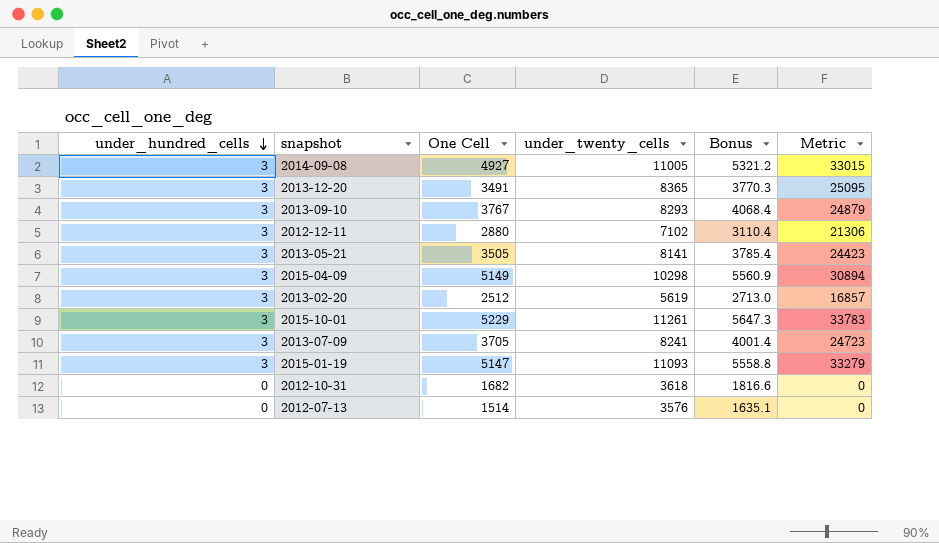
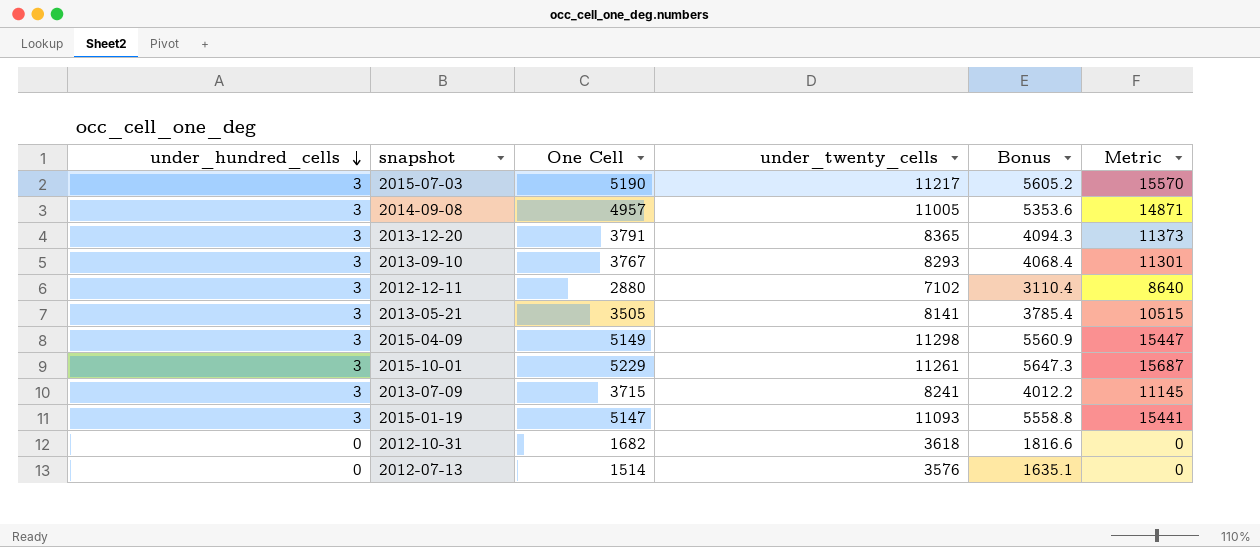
column Metric | formula: [under_hundred_cells] * [under_twenty_cells] -> [under_hundred_cells] * [One Cell]
row 2013-02-20: 3 | 2512 | 5619 | 2713.0 | 16857 -> none
row 2015-07-03: none -> 3 | 5190 | 11217 | 5605.2 | 15570
2014-09-08 | One Cell: 4927 -> 4957
2014-09-08 | Bonus: 5321.2 -> 5353.6
2013-12-20 | One Cell: 3491 -> 3791
2013-12-20 | Bonus: 3770.3 -> 4094.3
2015-04-09 | under_twenty_cells: 10298 -> 11298
2013-07-09 | One Cell: 3705 -> 3715
2013-07-09 | Bonus: 4001.4 -> 4012.2

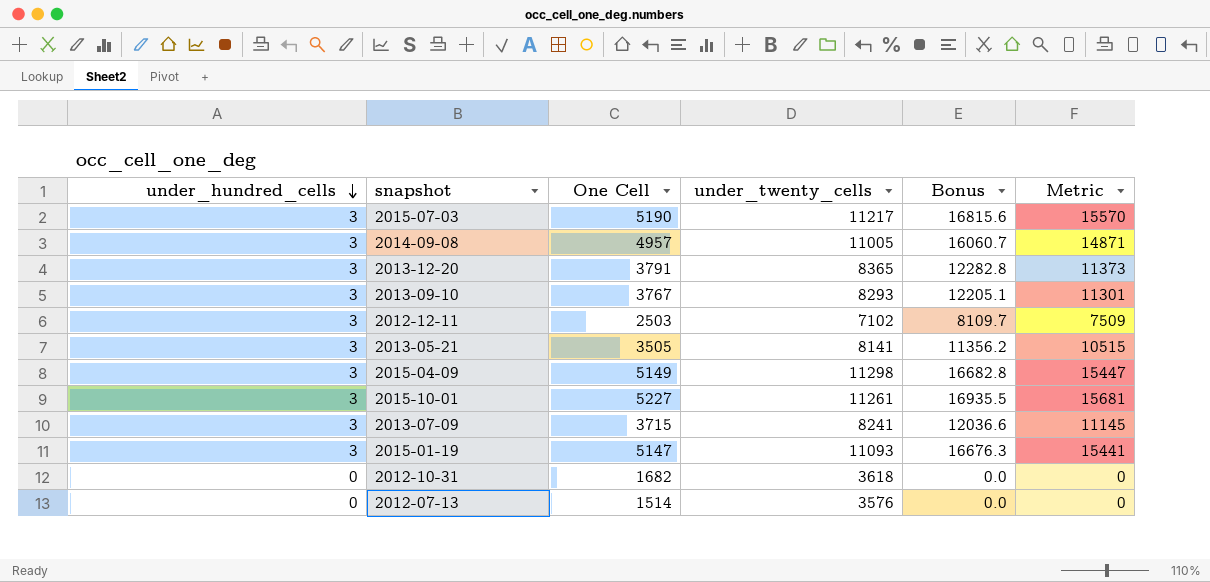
column Bonus | formula: [One Cell] * 1.08 -> [Metric] * 1.08
2012-12-11 | One Cell: 2880 -> 2503
2012-12-11 | Metric: 8640 -> 7509
2015-10-01 | One Cell: 5229 -> 5227
2015-10-01 | Metric: 15687 -> 15681

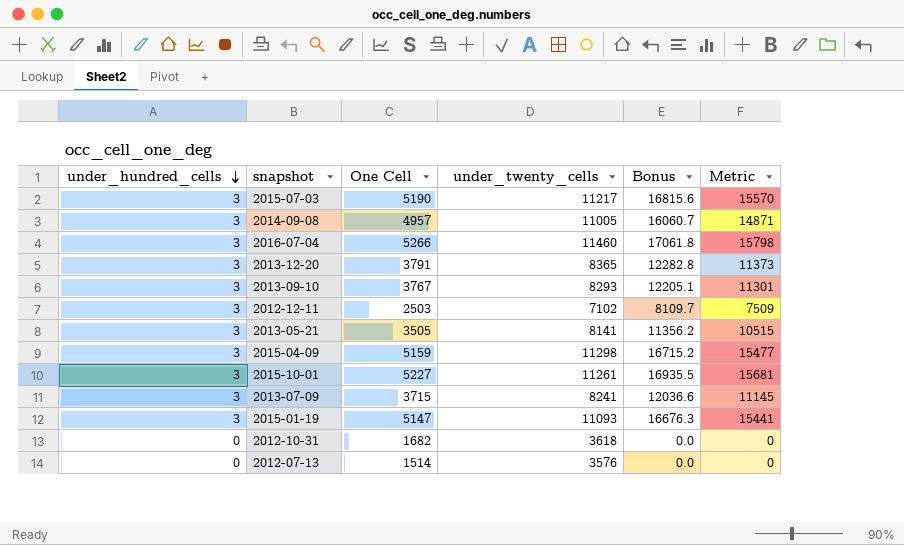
row 2016-07-04: none -> 3 | 5266 | 11460 | 17061.8 | 15798
2015-04-09 | One Cell: 5149 -> 5159
2015-04-09 | Bonus: 16682.8 -> 16715.2
2015-04-09 | Metric: 15447 -> 15477

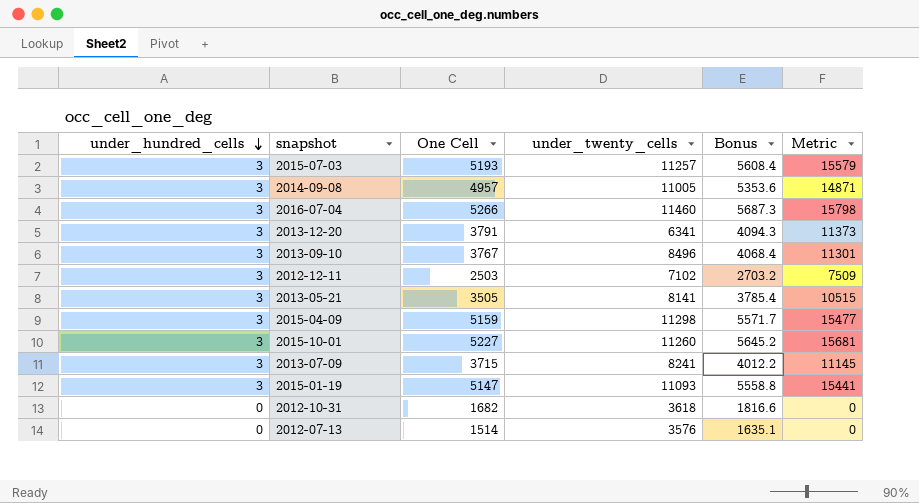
column Bonus | formula: [Metric] * 1.08 -> [One Cell] * 1.08
2015-07-03 | One Cell: 5190 -> 5193
2015-07-03 | under_twenty_cells: 11217 -> 11257
2015-07-03 | Metric: 15570 -> 15579
2013-12-20 | under_twenty_cells: 8365 -> 6341
2013-09-10 | under_twenty_cells: 8293 -> 8496
2015-10-01 | under_twenty_cells: 11261 -> 11260

